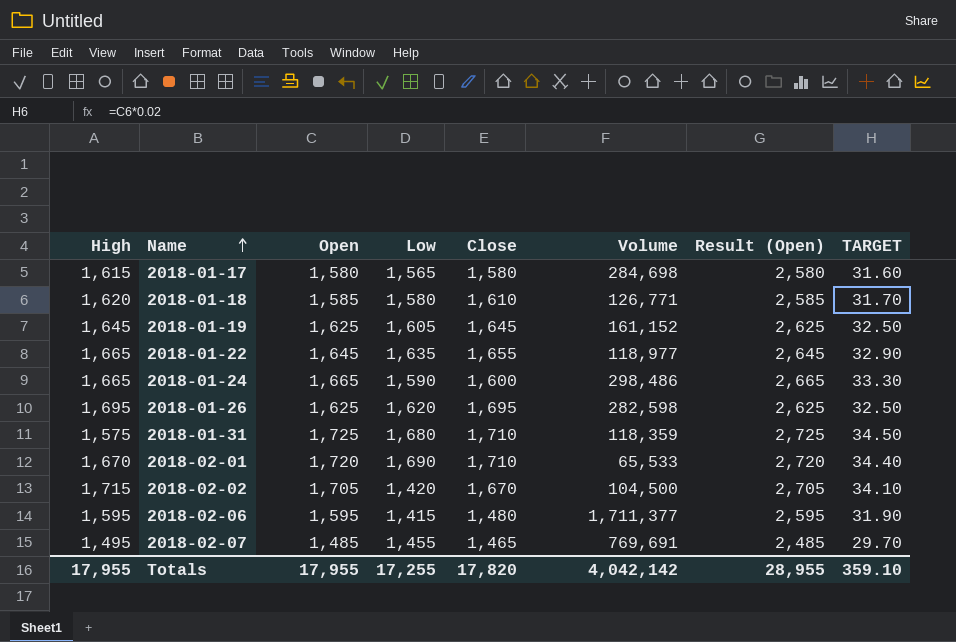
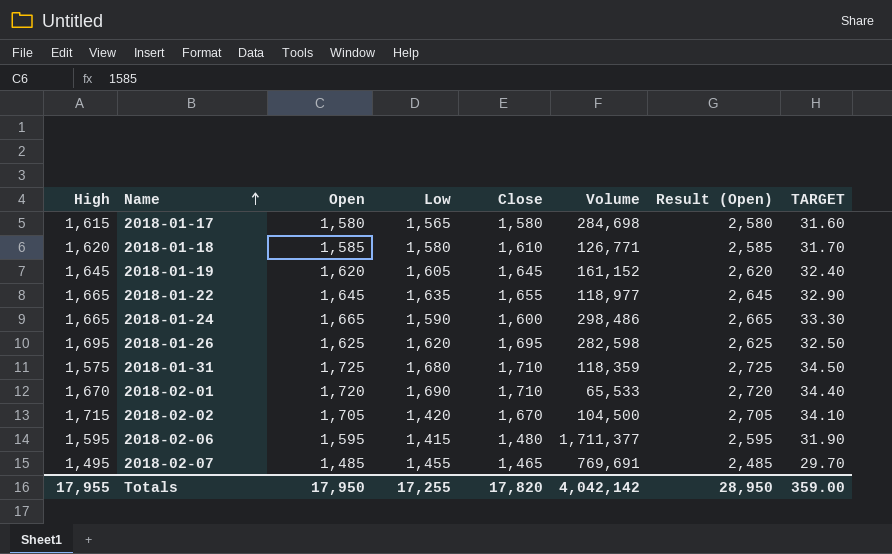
2018-01-19 | Open: 1,625 -> 1,620
2018-01-19 | Result (Open): 2,625 -> 2,620
2018-01-19 | TARGET: 32.50 -> 32.40
Totals | Open: 17,955 -> 17,950
Totals | Result (Open): 28,955 -> 28,950
Totals | TARGET: 359.10 -> 359.00

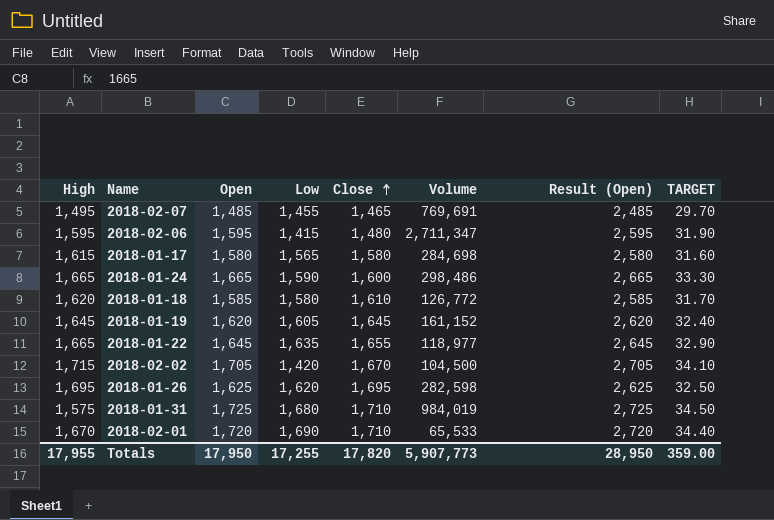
row order: Name ascending -> Close ascending
2018-02-06 | Volume: 1,711,377 -> 2,711,347
2018-01-18 | Volume: 126,771 -> 126,772
2018-01-31 | Volume: 118,359 -> 984,019
Totals | Volume: 4,042,142 -> 5,907,773

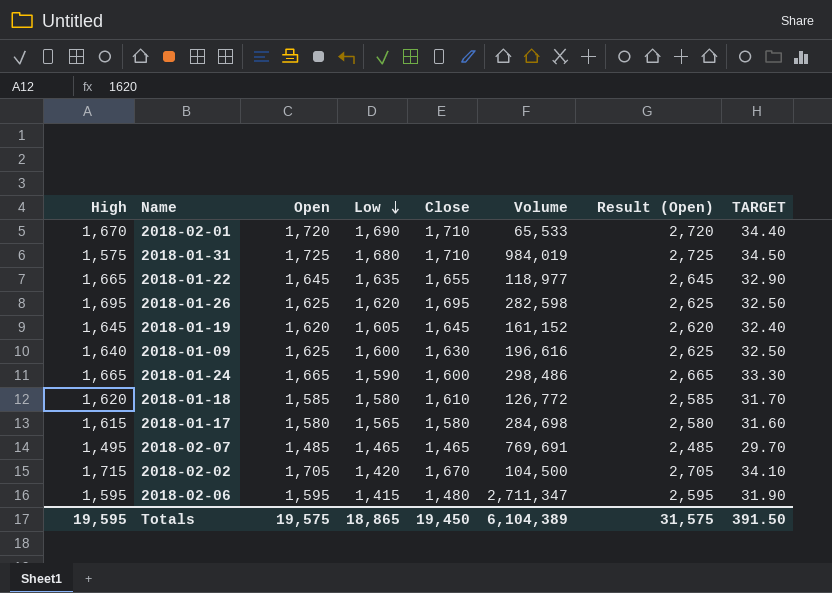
row order: Close ascending -> Low descending
row 2018-01-09: none -> 1,640 | 1,625 | 1,600 | 1,630 | 196,616 | 2,625 | 32.50
2018-02-07 | Low: 1,455 -> 1,465
Totals | High: 17,955 -> 19,595
Totals | Open: 17,950 -> 19,575
Totals | Low: 17,255 -> 18,865
Totals | Close: 17,820 -> 19,450
Totals | Volume: 5,907,773 -> 6,104,389
Totals | Result (Open): 28,950 -> 31,575
Totals | TARGET: 359.00 -> 391.50

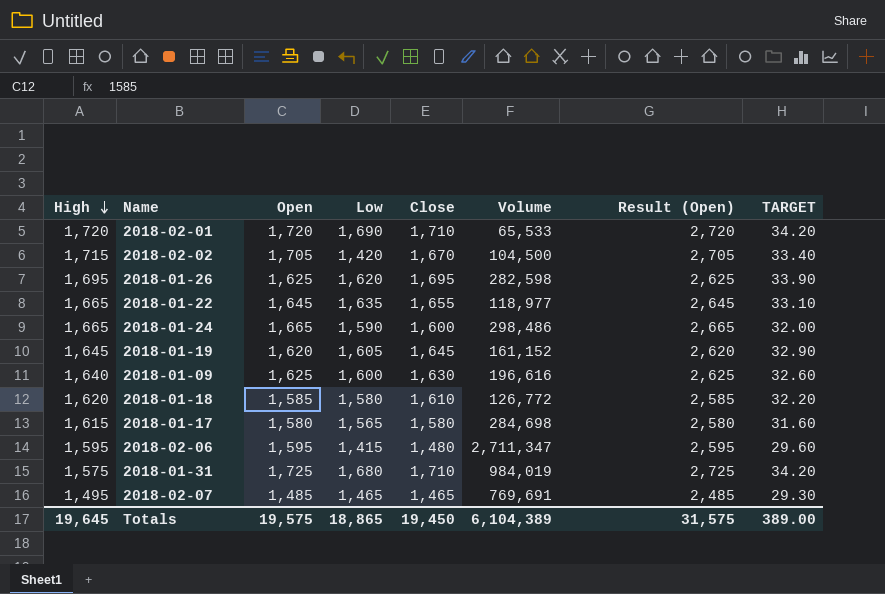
row order: Low descending -> High descending
column TARGET | formula: [Open] * 0.02 -> [Close] * 0.02
2018-02-01 | High: 1,670 -> 1,720
Totals | High: 19,595 -> 19,645
Totals | TARGET: 391.50 -> 389.00

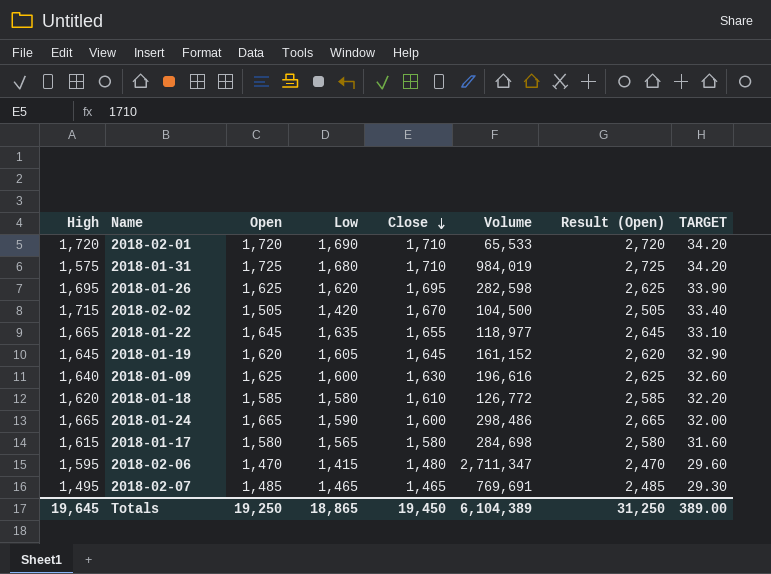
row order: High descending -> Close descending
2018-02-02 | Open: 1,705 -> 1,505
2018-02-02 | Result (Open): 2,705 -> 2,505
2018-02-06 | Open: 1,595 -> 1,470
2018-02-06 | Result (Open): 2,595 -> 2,470
Totals | Open: 19,575 -> 19,250
Totals | Result (Open): 31,575 -> 31,250

